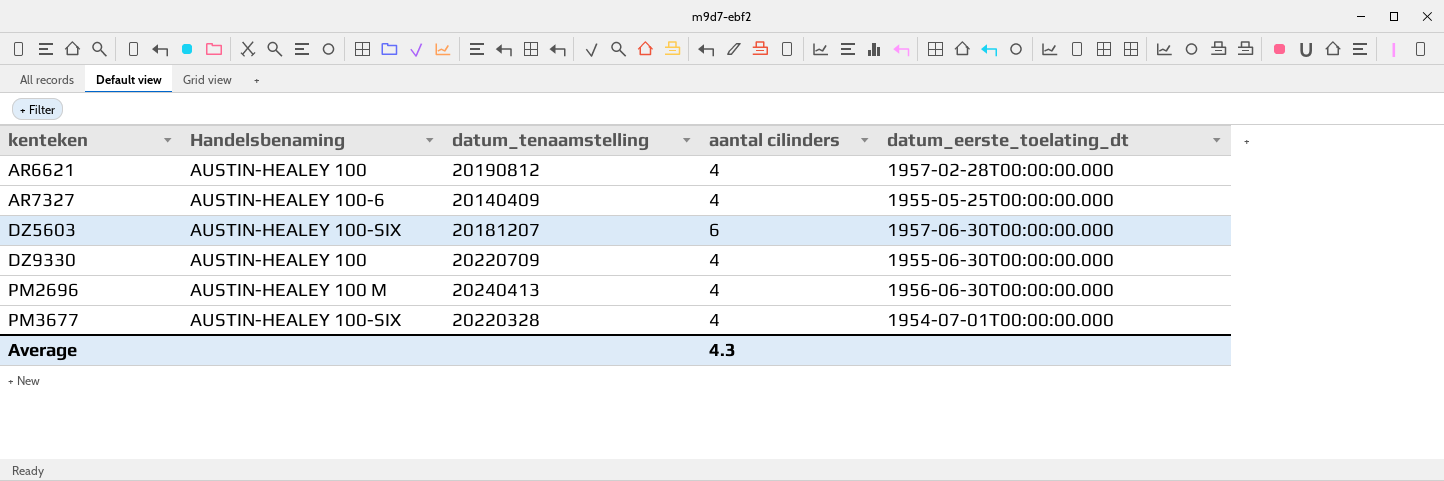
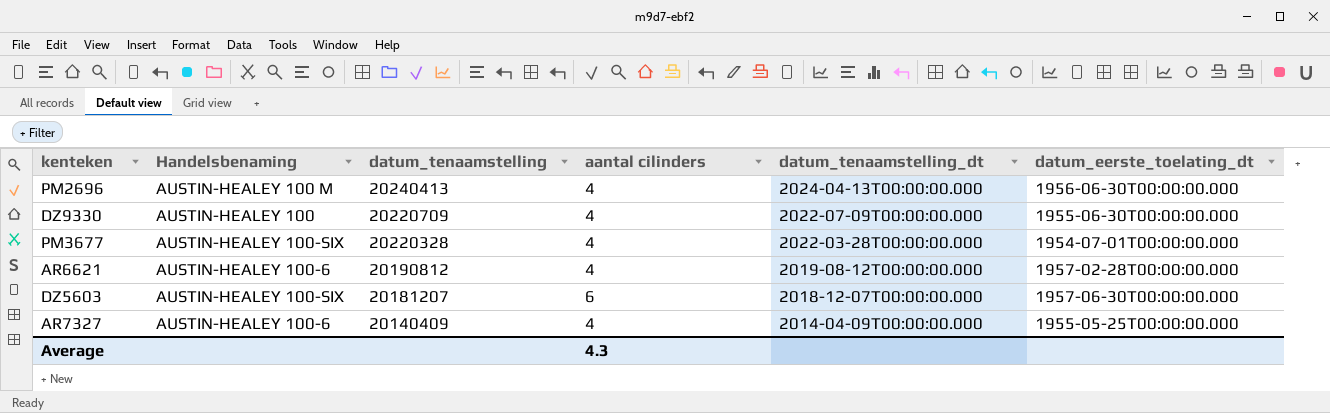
row order: kenteken ascending -> datum_tenaamstelling descending
column datum_tenaamstelling_dt | position: none -> 5
AR6621 | Handelsbenaming: AUSTIN-HEALEY 100 -> AUSTIN-HEALEY 100-6

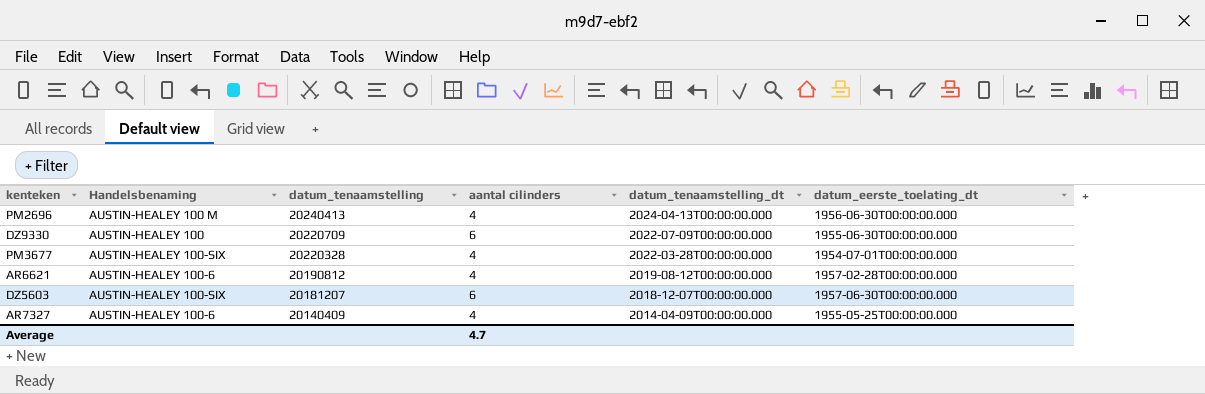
DZ9330 | aantal cilinders: 4 -> 6
Average | aantal cilinders: 4.3 -> 4.7

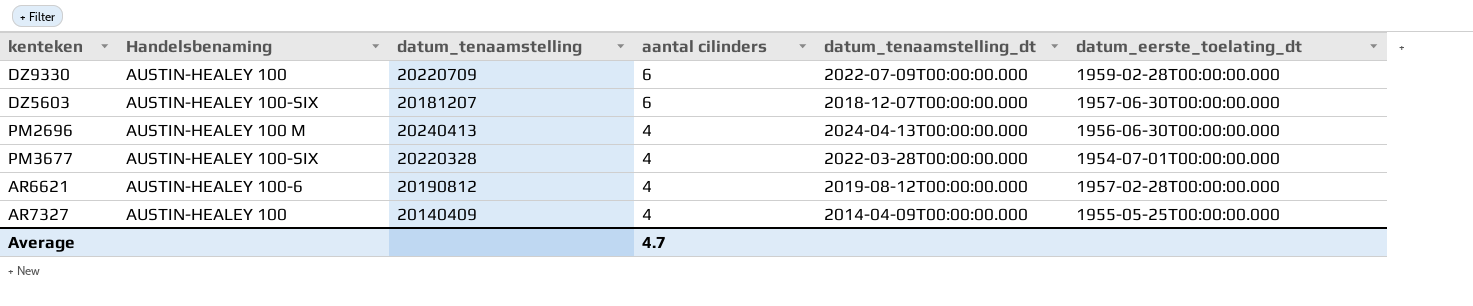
row order: datum_tenaamstelling descending -> aantal cilinders descending
DZ9330 | datum_eerste_toelating_dt: 1955-06-30T00:00:00.000 -> 1959-02-28T00:00:00.000
AR7327 | Handelsbenaming: AUSTIN-HEALEY 100-6 -> AUSTIN-HEALEY 100

